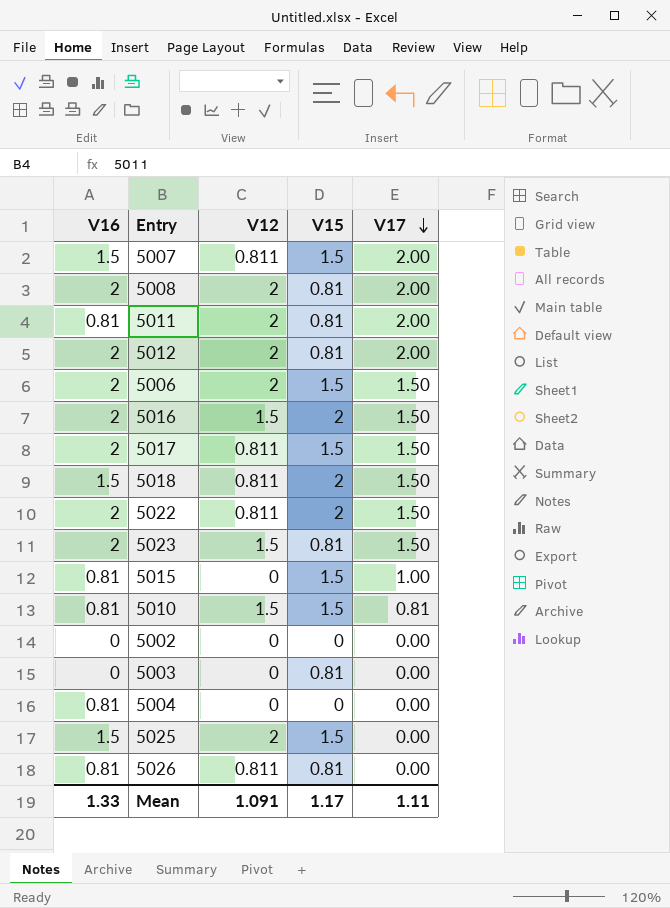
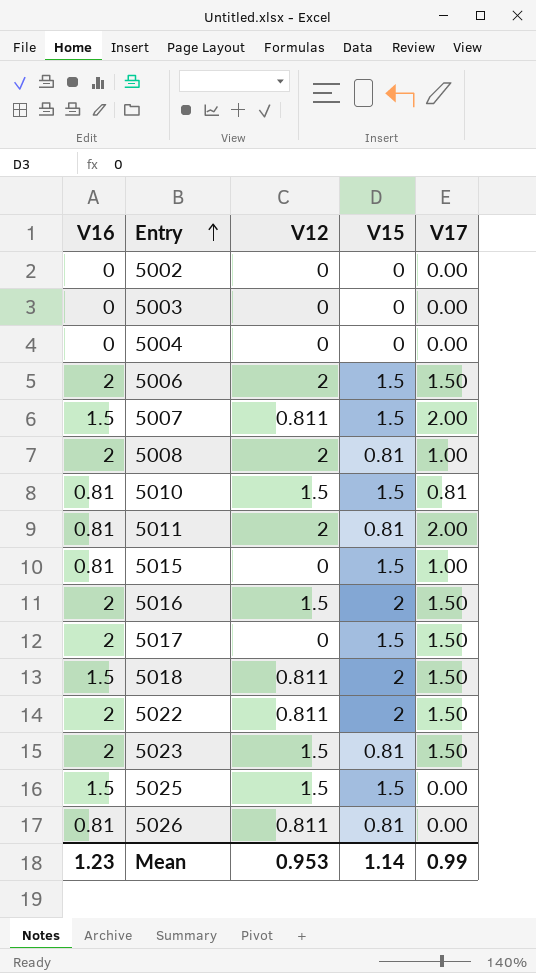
row order: V17 descending -> Entry ascending
row 5012: 2 | 2 | 0.81 | 2.00 -> none
5003 | V15: 0.81 -> 0
5004 | V16: 0.81 -> 0
5008 | V17: 2.00 -> 1.00
5017 | V12: 0.811 -> 0
5025 | V12: 2 -> 1.5
Mean | V16: 1.33 -> 1.23
Mean | V12: 1.091 -> 0.953
Mean | V15: 1.17 -> 1.14
Mean | V17: 1.11 -> 0.99

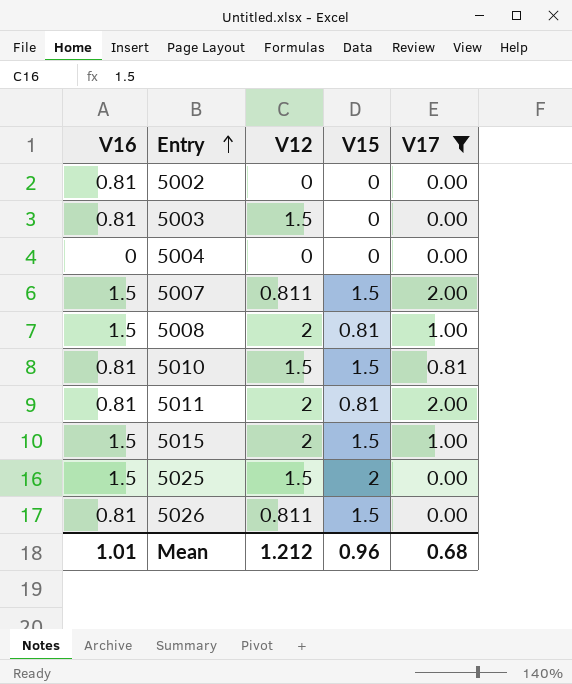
filter: none -> V17 != 1.50
5002 | V16: 0 -> 0.81
5003 | V16: 0 -> 0.81
5003 | V12: 0 -> 1.5
5008 | V16: 2 -> 1.5
5015 | V16: 0.81 -> 1.5
5015 | V12: 0 -> 2
5025 | V15: 1.5 -> 2
5026 | V15: 0.81 -> 1.5
Mean | V16: 1.23 -> 1.01
Mean | V12: 0.953 -> 1.212
Mean | V15: 1.14 -> 0.96
Mean | V17: 0.99 -> 0.68

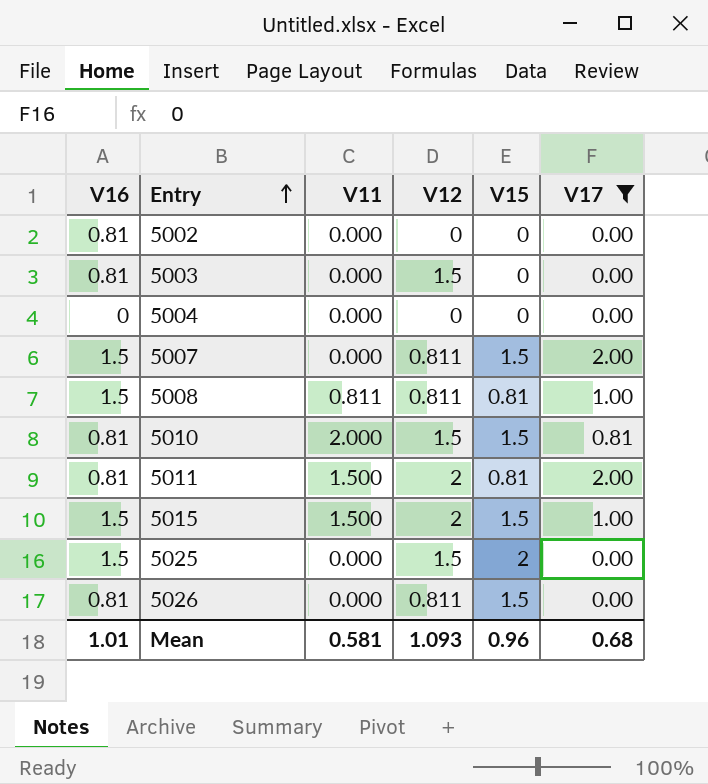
column V11 | position: none -> 3
5008 | V12: 2 -> 0.811
Mean | V12: 1.212 -> 1.093

